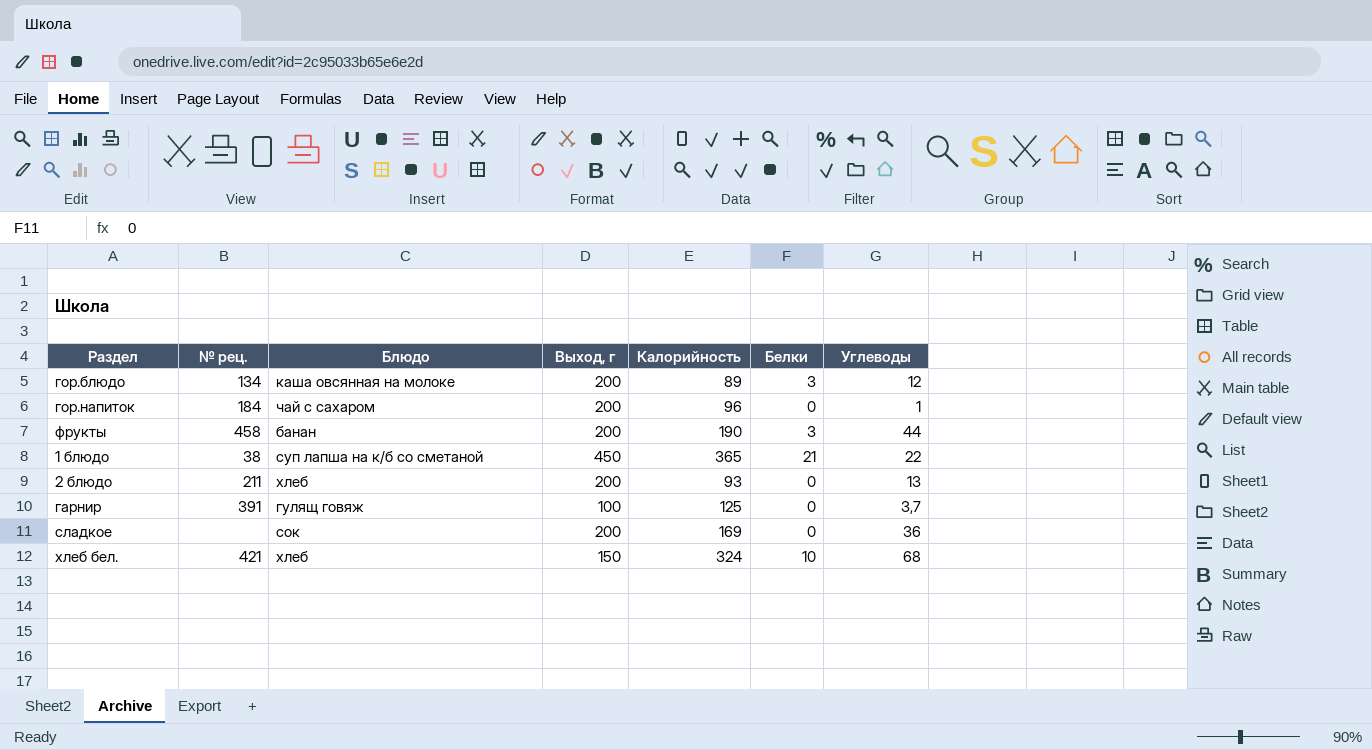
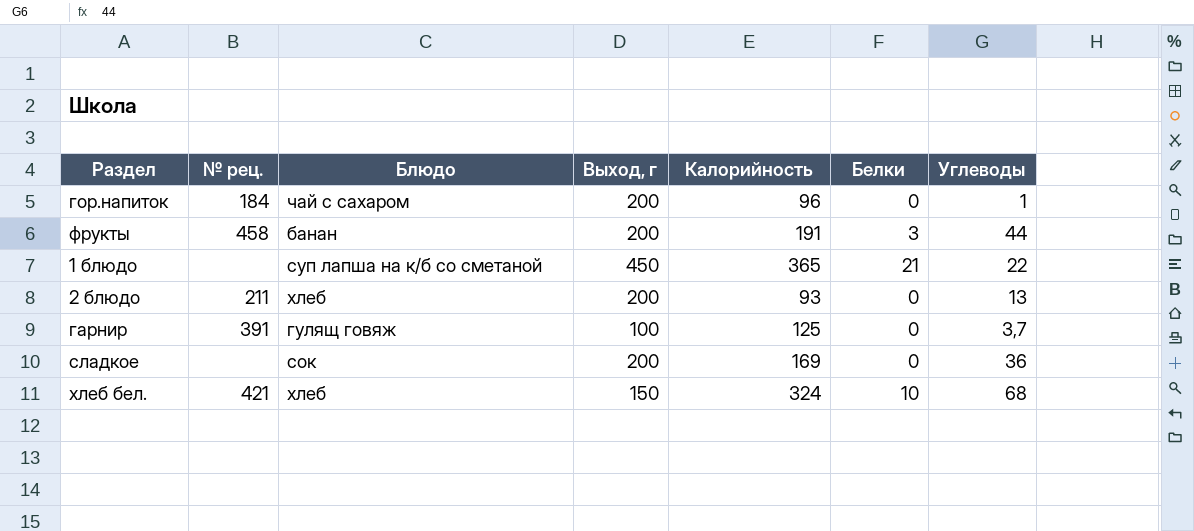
row гор.блюдо: 134 | каша овсянная на молоке | 200 | 89 | 3 | 12 -> none
фрукты | Калорийность: 190 -> 191
1 блюдо | № рец.: 38 -> none

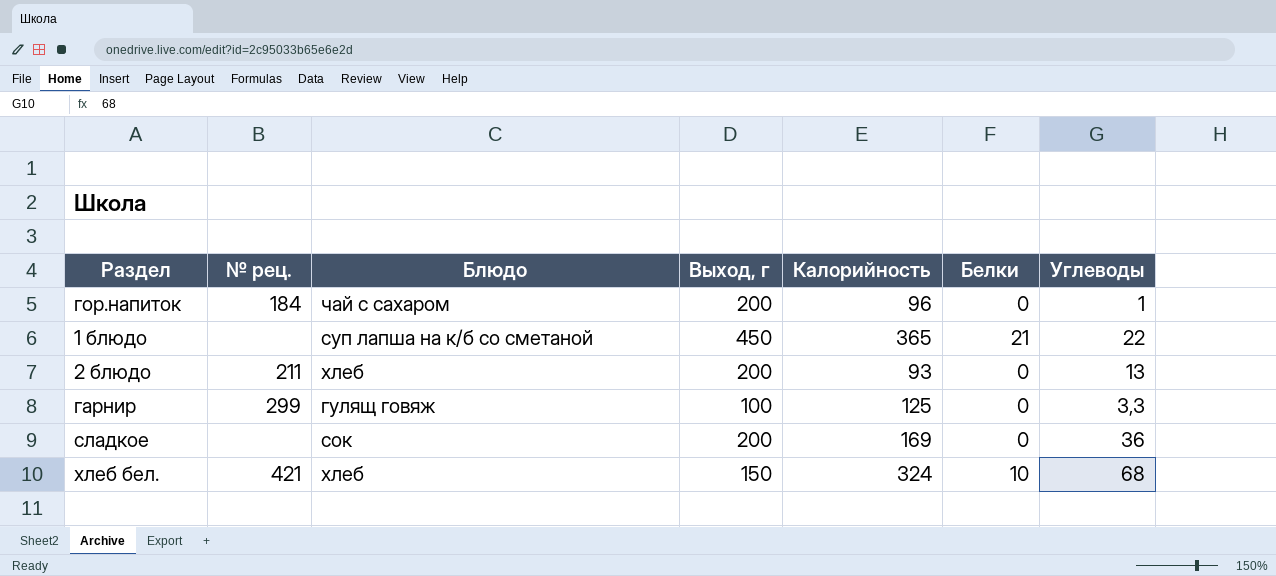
row фрукты: 458 | банан | 200 | 191 | 3 | 44 -> none
гарнир | № рец.: 391 -> 299
гарнир | Углеводы: 3,7 -> 3,3

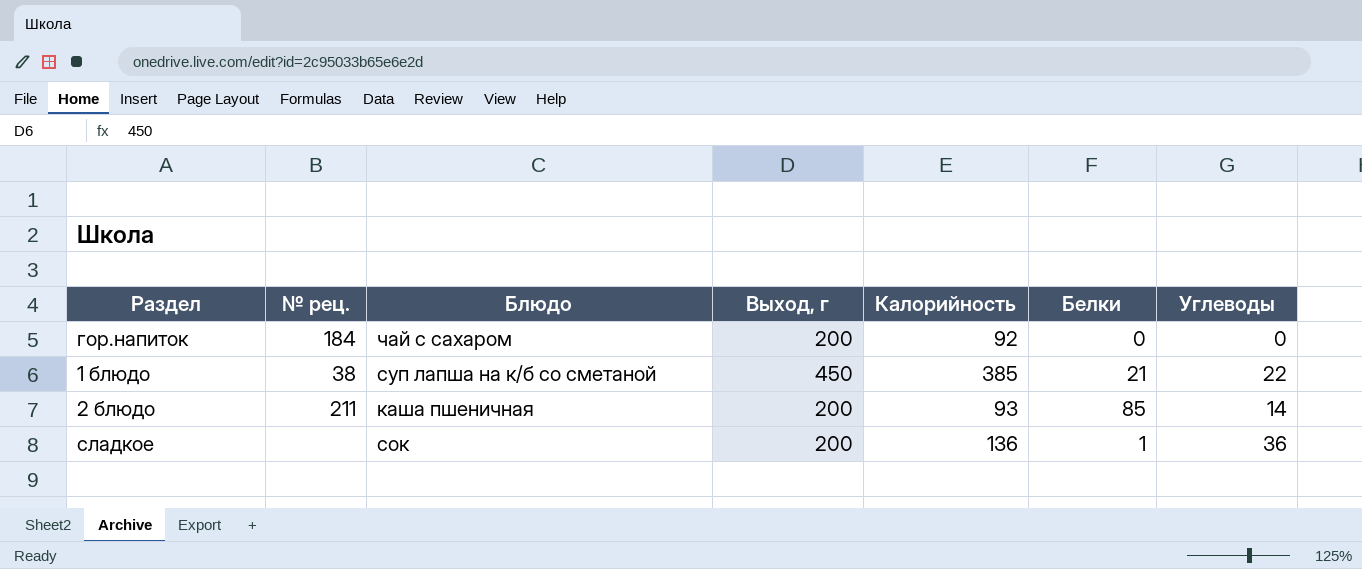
row гарнир: 299 | гулящ говяж | 100 | 125 | 0 | 3,3 -> none
row хлеб бел.: 421 | хлеб | 150 | 324 | 10 | 68 -> none
гор.напиток | Калорийность: 96 -> 92
гор.напиток | Углеводы: 1 -> 0
1 блюдо | № рец.: none -> 38
1 блюдо | Калорийность: 365 -> 385
2 блюдо | Блюдо: хлеб -> каша пшеничная
2 блюдо | Белки: 0 -> 85
2 блюдо | Углеводы: 13 -> 14
сладкое | Калорийность: 169 -> 136
сладкое | Белки: 0 -> 1

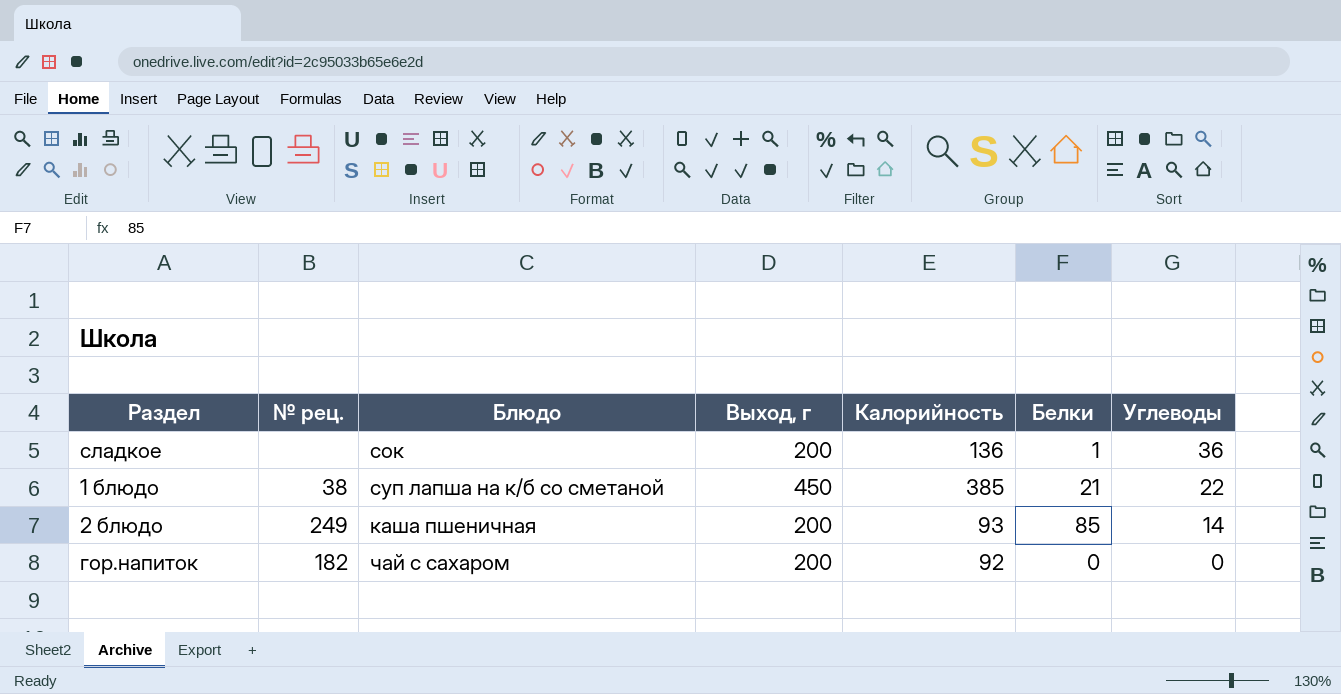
row order: none -> Углеводы descending
2 блюдо | № рец.: 211 -> 249
гор.напиток | № рец.: 184 -> 182

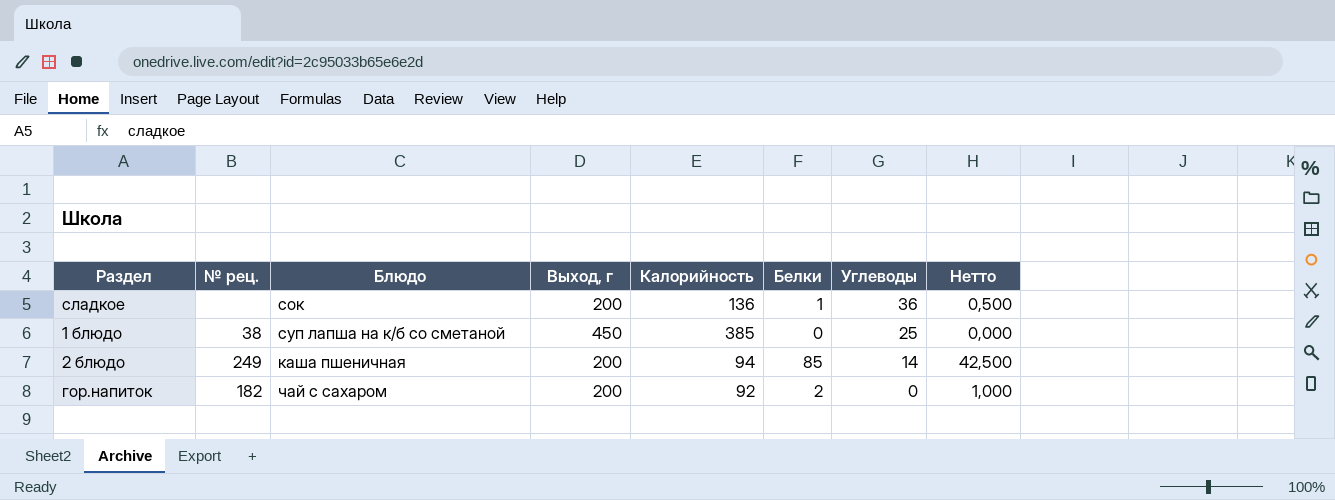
column Нетто | formula: none -> [Белки] * 0,5
1 блюдо | Белки: 21 -> 0
1 блюдо | Углеводы: 22 -> 25
2 блюдо | Калорийность: 93 -> 94
гор.напиток | Белки: 0 -> 2

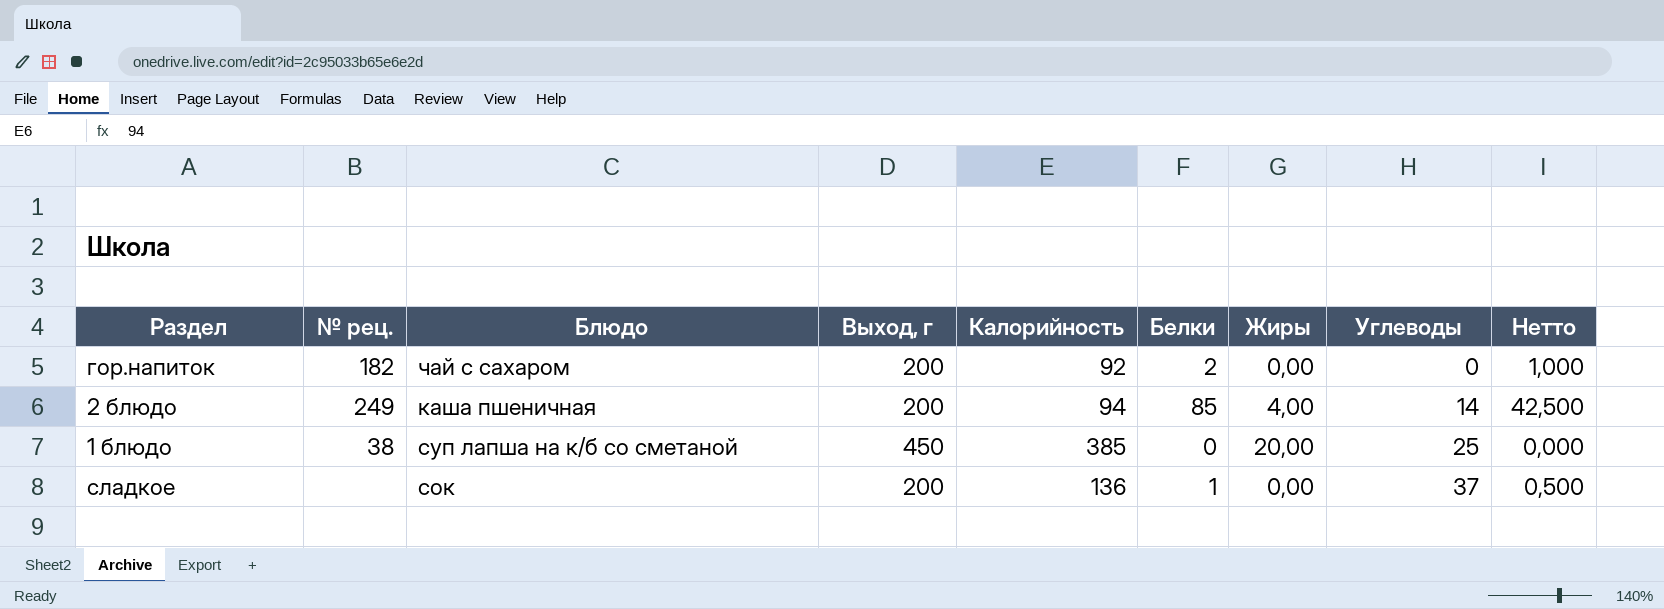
row order: Углеводы descending -> Углеводы ascending
column Жиры | position: none -> 7
сладкое | Углеводы: 36 -> 37

